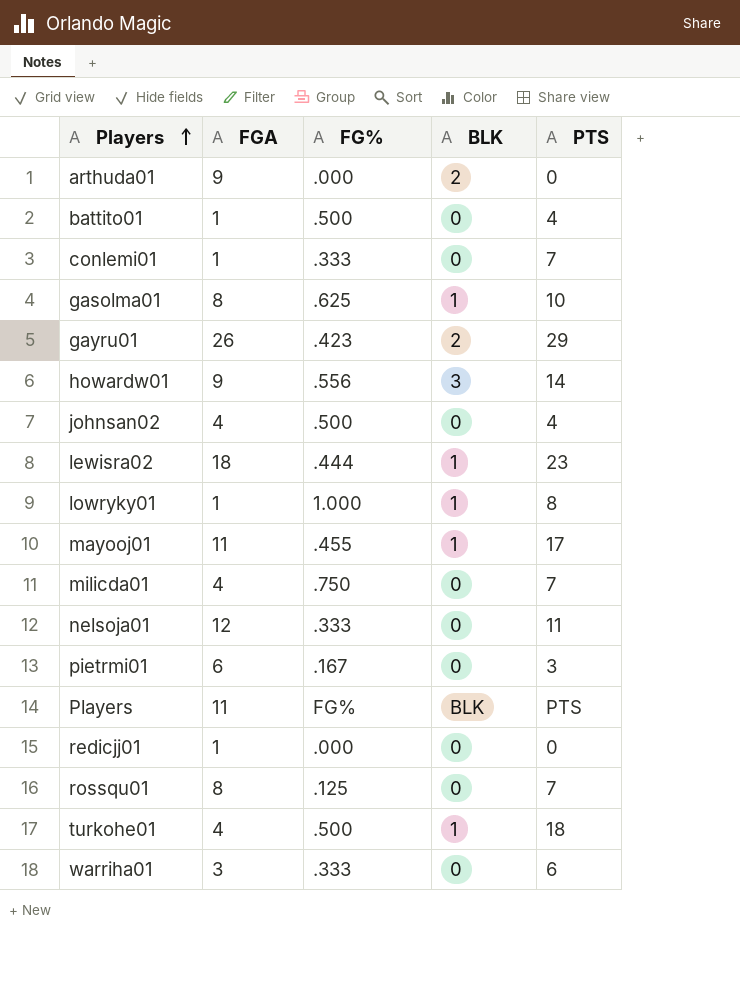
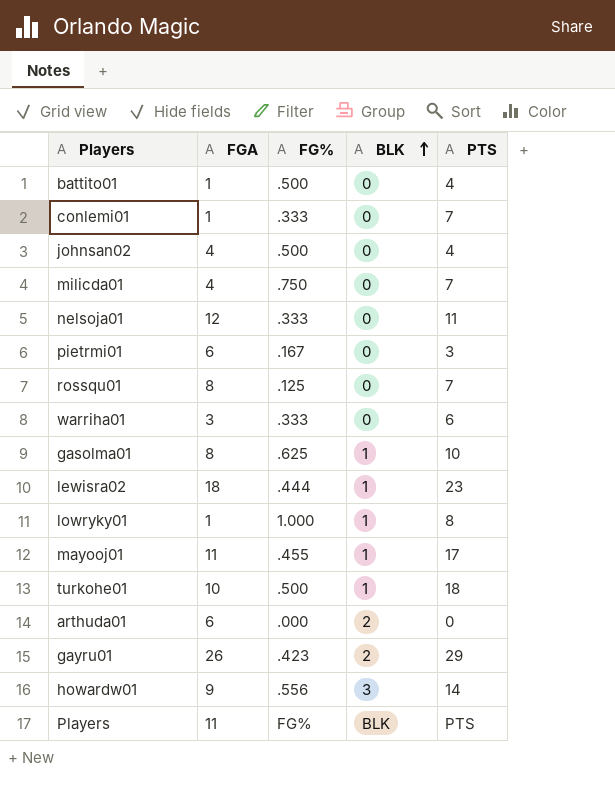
row order: Players ascending -> BLK ascending
row redicjj01: 1 | .000 | 0 | 0 -> none
turkohe01 | FGA: 4 -> 10
arthuda01 | FGA: 9 -> 6

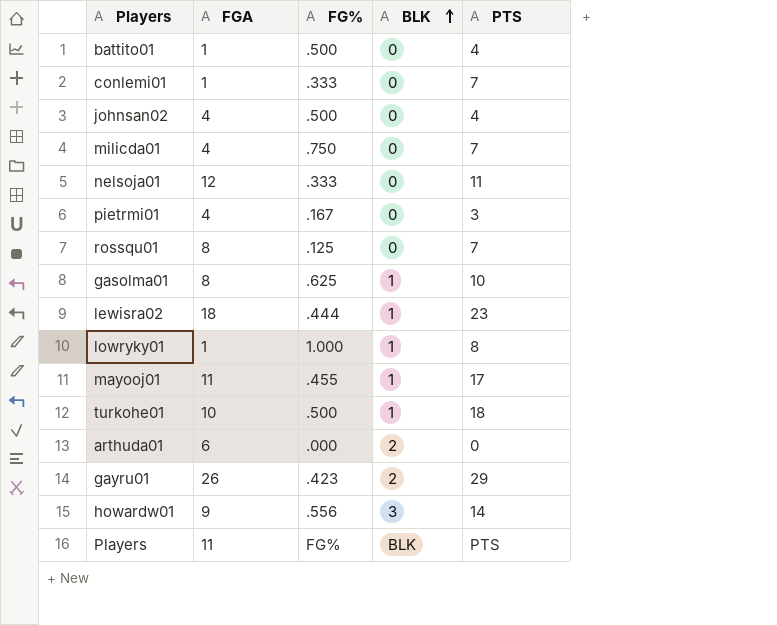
row warriha01: 3 | .333 | 0 | 6 -> none
pietrmi01 | FGA: 6 -> 4

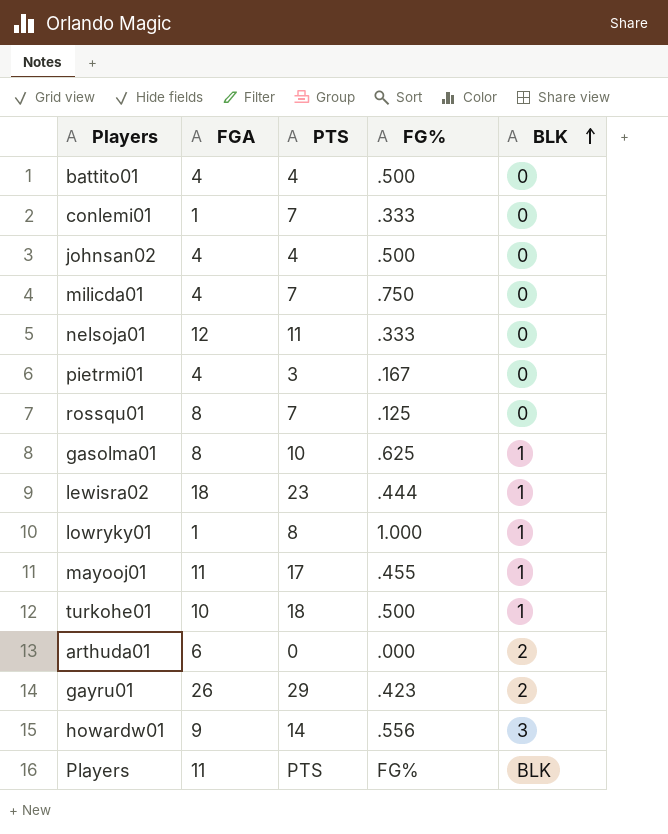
column PTS | position: 5 -> 3
battito01 | FGA: 1 -> 4

